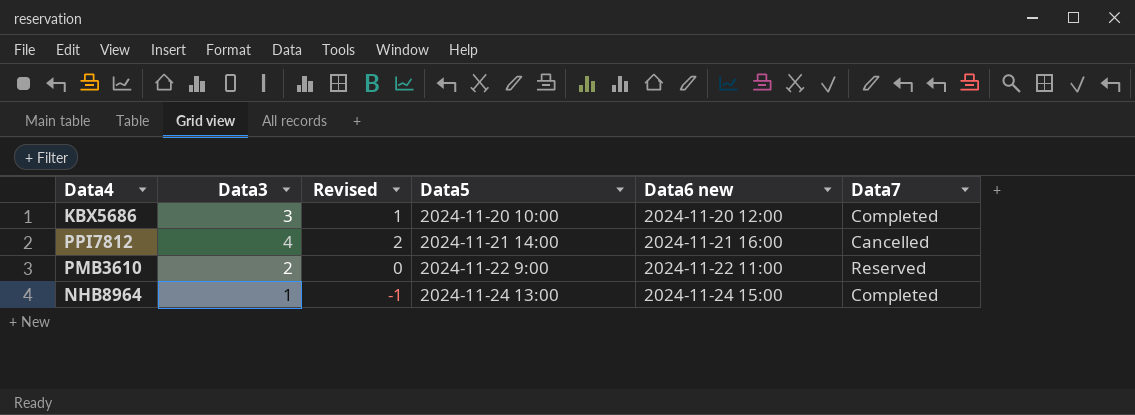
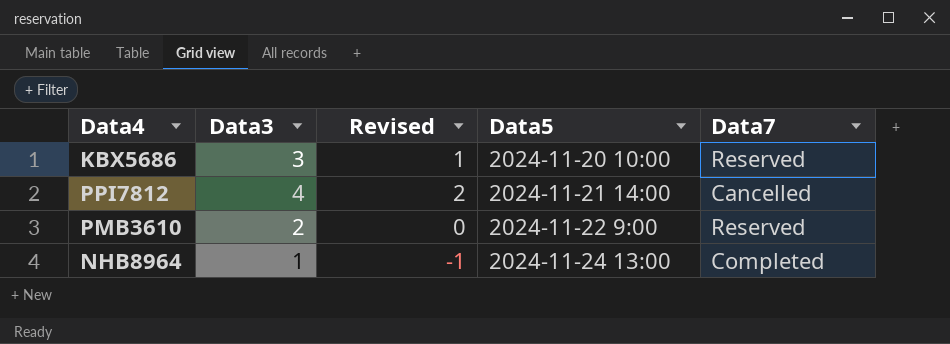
column Data6 new | position: 5 -> none
KBX5686 | Data7: Completed -> Reserved

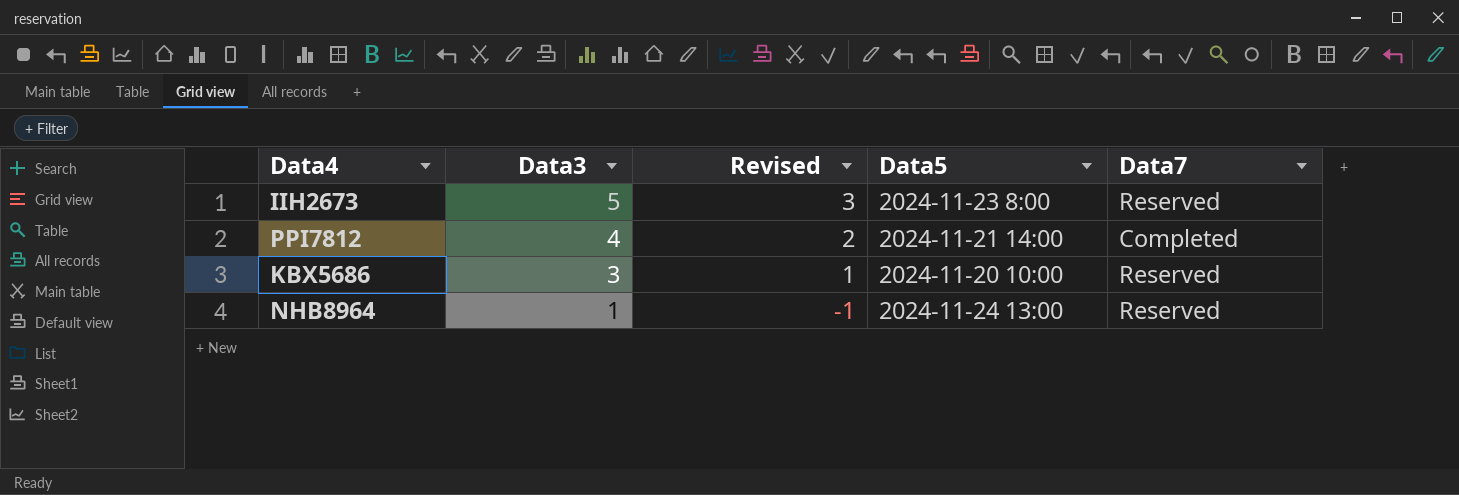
row order: Data5 ascending -> Data3 descending
row PMB3610: 2 | 0 | 2024-11-22 9:00 | Reserved -> none
row IIH2673: none -> 5 | 3 | 2024-11-23 8:00 | Reserved
PPI7812 | Data7: Cancelled -> Completed
NHB8964 | Data7: Completed -> Reserved

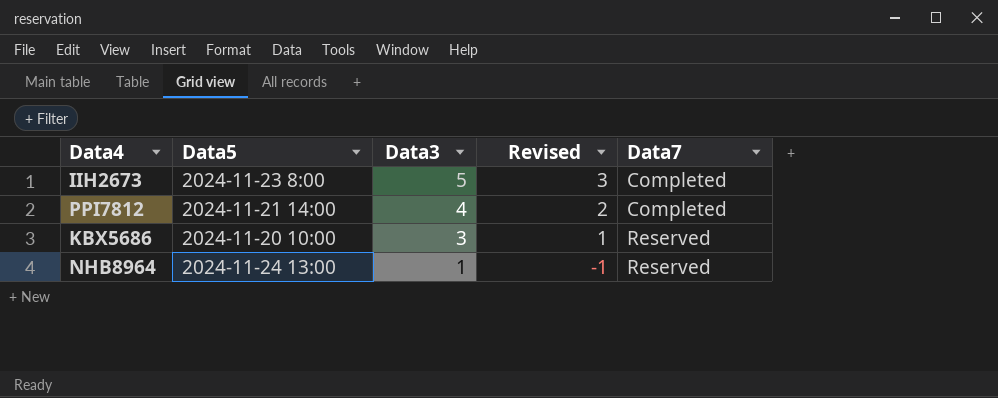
column Data5 | position: 4 -> 2
IIH2673 | Data7: Reserved -> Completed

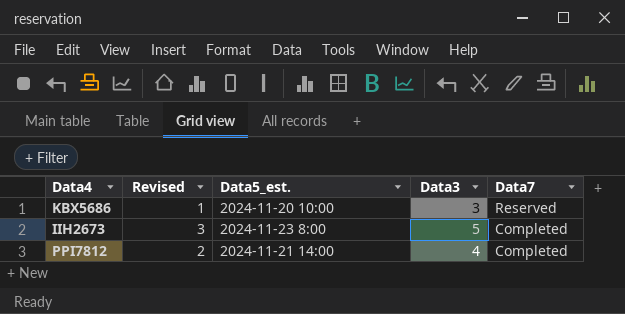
row order: Data3 descending -> Data7 descending
column Revised | position: 4 -> 2
column name: Data5 -> Data5_est.
row NHB8964: 2024-11-24 13:00 | 1 | -1 | Reserved -> none

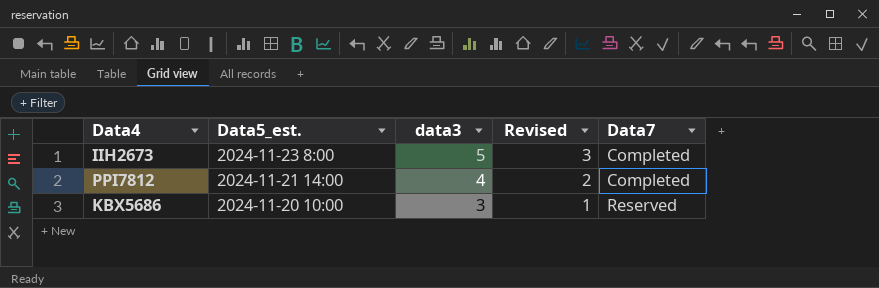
row order: Data7 descending -> Data5_est. descending
column name: Data3 -> data3
column Revised | position: 2 -> 4

